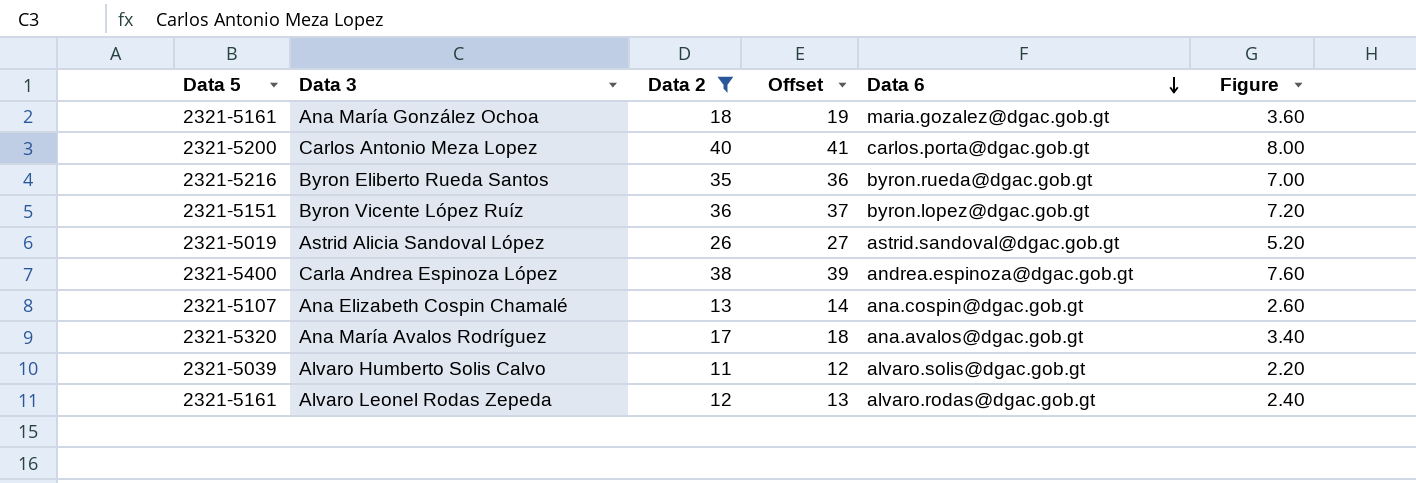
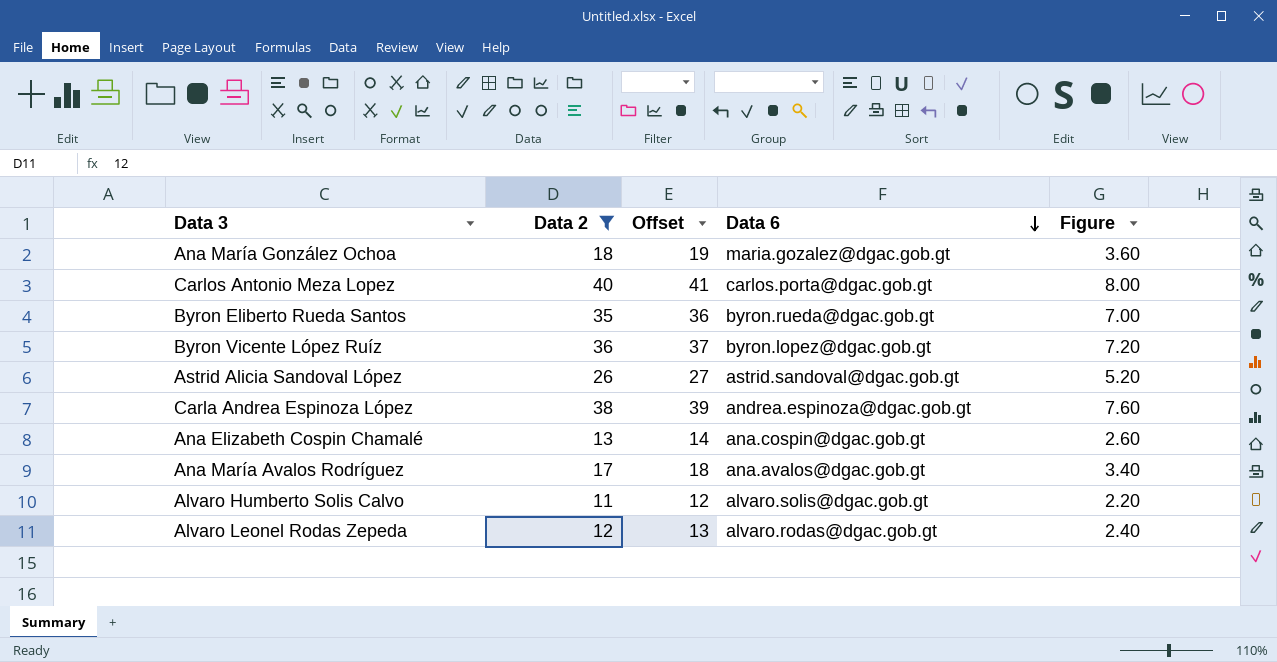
column Data 5 | position: 1 -> none

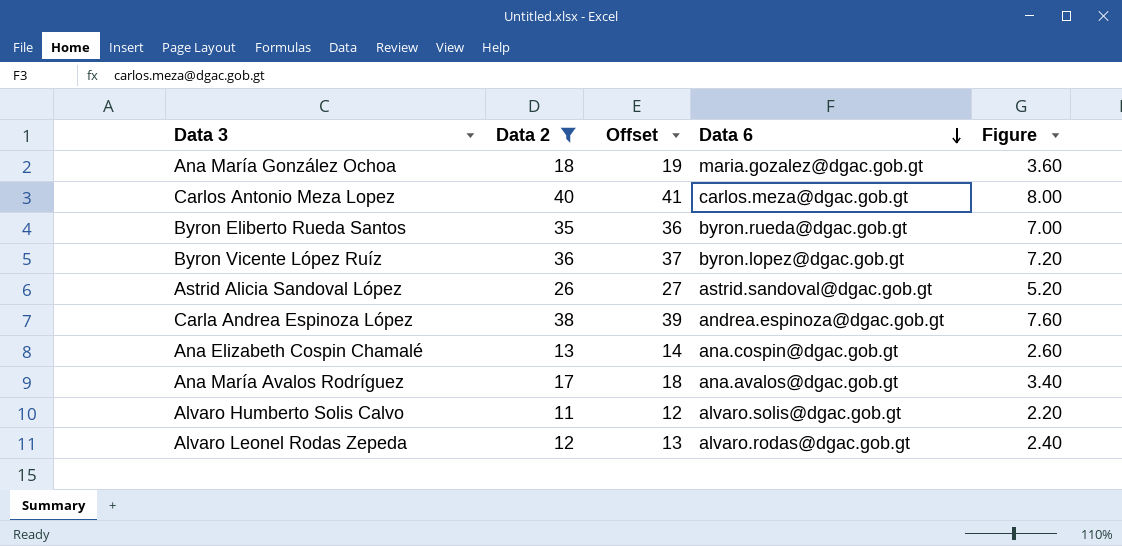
Carlos Antonio Meza Lopez | Data 6: carlos.porta@dgac.gob.gt -> carlos.meza@dgac.gob.gt

